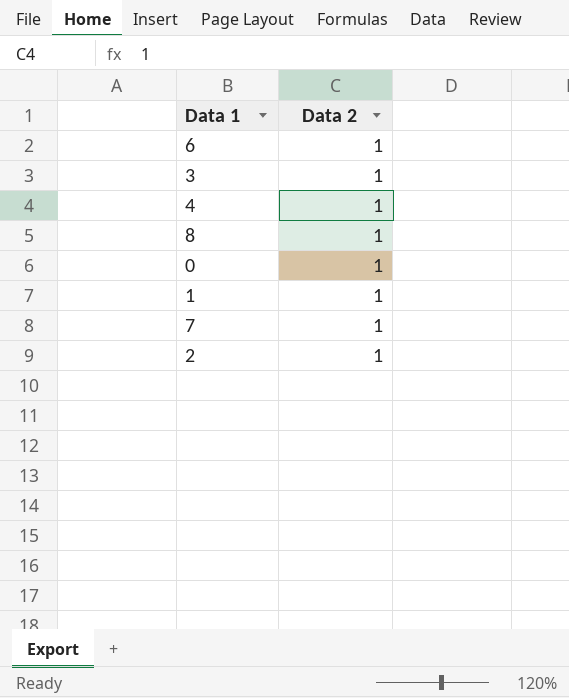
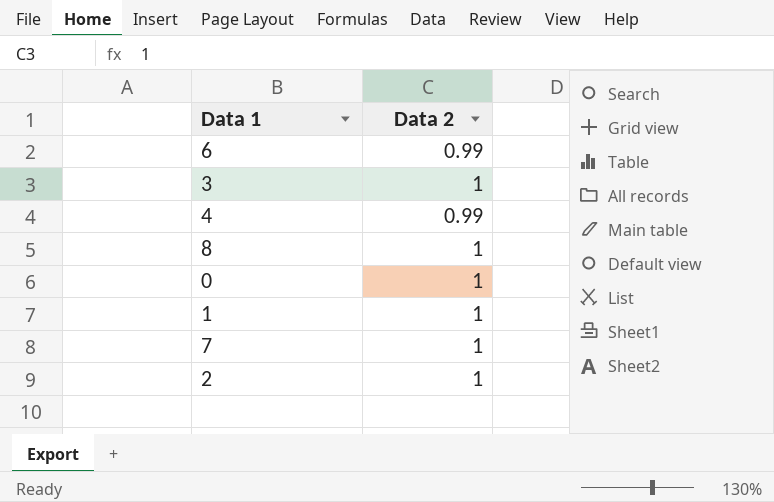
6 | Data 2: 1 -> 0.99
4 | Data 2: 1 -> 0.99

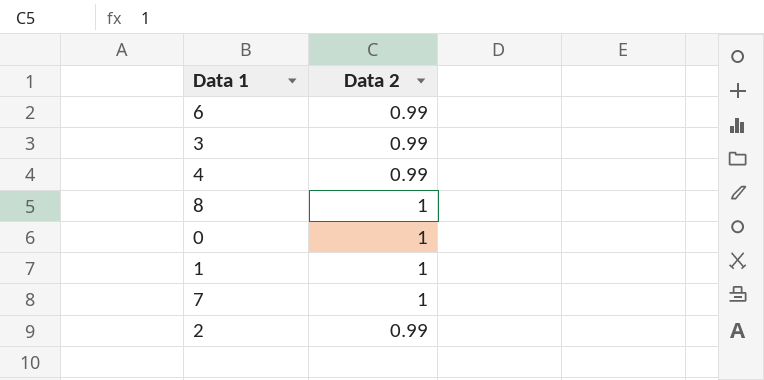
3 | Data 2: 1 -> 0.99
2 | Data 2: 1 -> 0.99

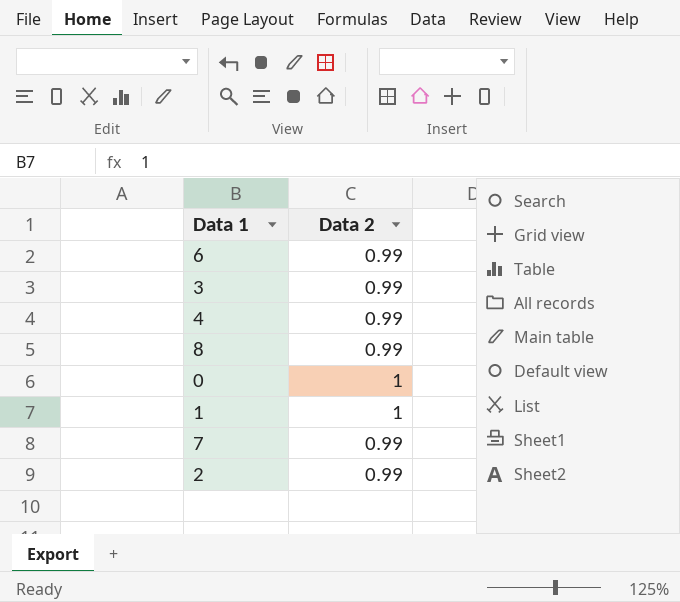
8 | Data 2: 1 -> 0.99
7 | Data 2: 1 -> 0.99

